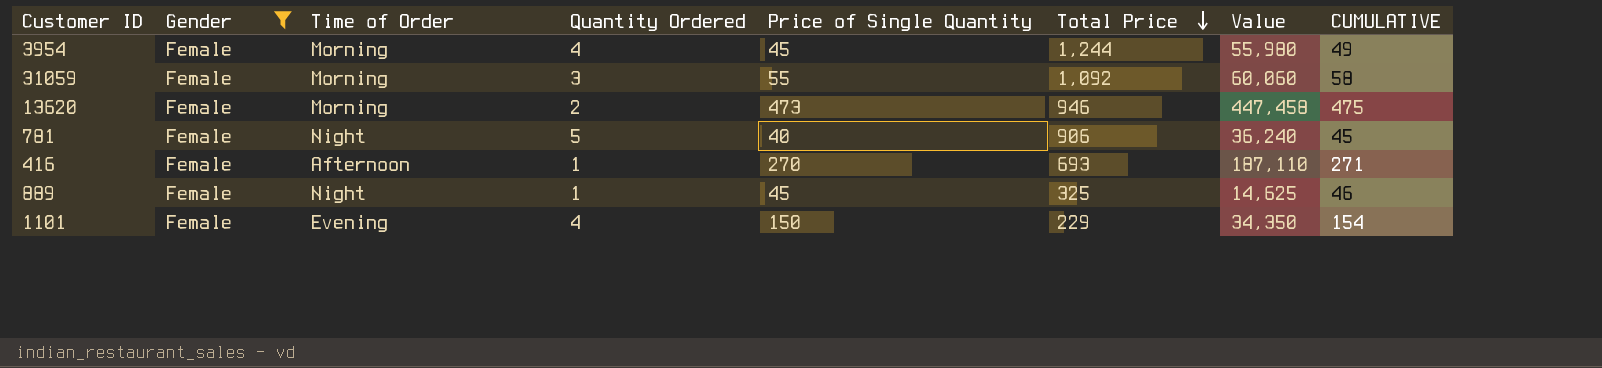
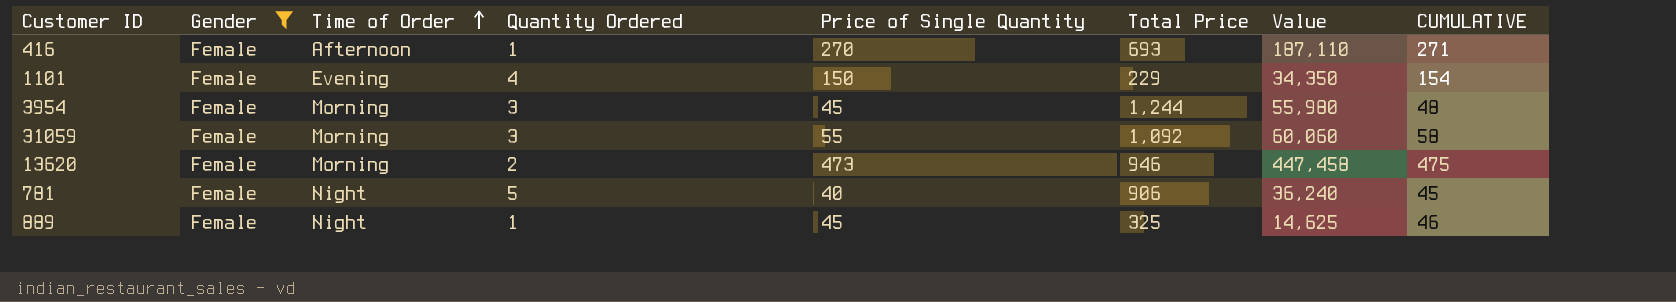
row order: Total Price descending -> Time of Order ascending
3954 | Quantity Ordered: 4 -> 3
3954 | CUMULATIVE: 49 -> 48

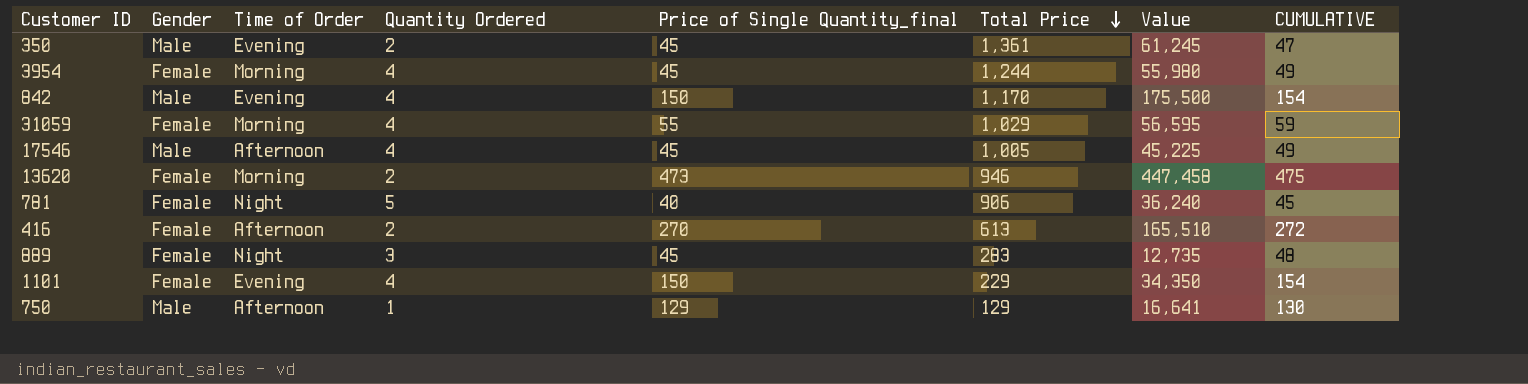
filter: Gender = Female -> none
row order: Time of Order ascending -> Total Price descending
column name: Price of Single Quantity -> Price of Single Quantity_final
3954 | Quantity Ordered: 3 -> 4
3954 | CUMULATIVE: 48 -> 49
31059 | Quantity Ordered: 3 -> 4
31059 | Total Price: 1,092 -> 1,029
31059 | Value: 60,060 -> 56,595
31059 | CUMULATIVE: 58 -> 59
416 | Quantity Ordered: 1 -> 2
416 | Total Price: 693 -> 613
416 | Value: 187,110 -> 165,510
416 | CUMULATIVE: 271 -> 272
889 | Quantity Ordered: 1 -> 3
889 | Total Price: 325 -> 283
889 | Value: 14,625 -> 12,735
889 | CUMULATIVE: 46 -> 48

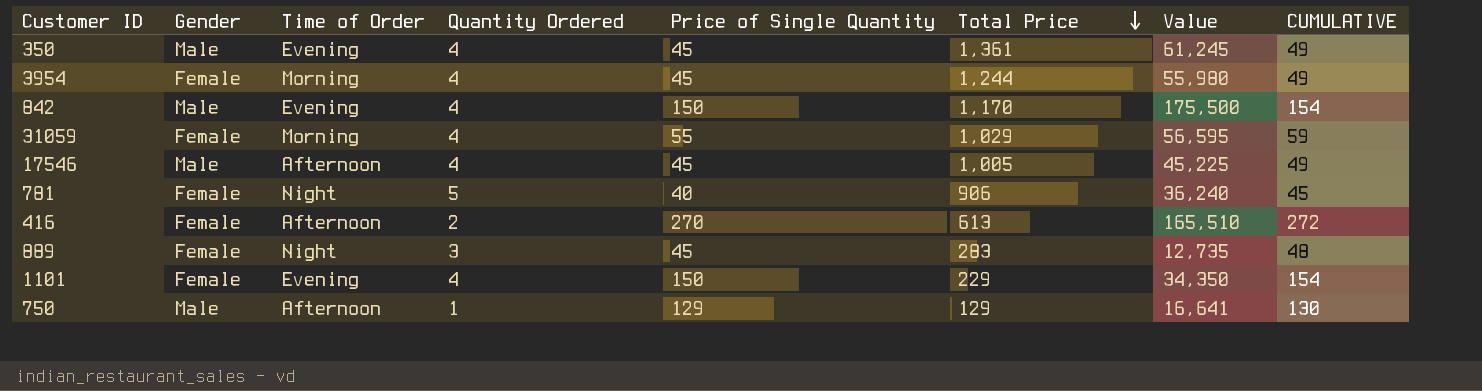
column name: Price of Single Quantity_final -> Price of Single Quantity
row 13620: Female | Morning | 2 | 473 | 946 | 447,458 | 475 -> none
350 | Quantity Ordered: 2 -> 4
350 | CUMULATIVE: 47 -> 49

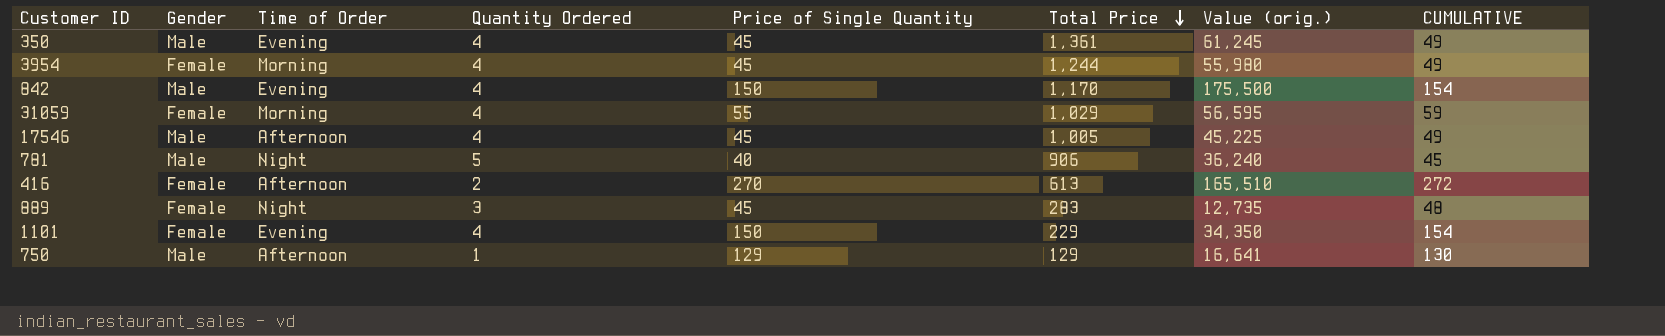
column name: Value -> Value (orig.)
781 | Gender: Female -> Male

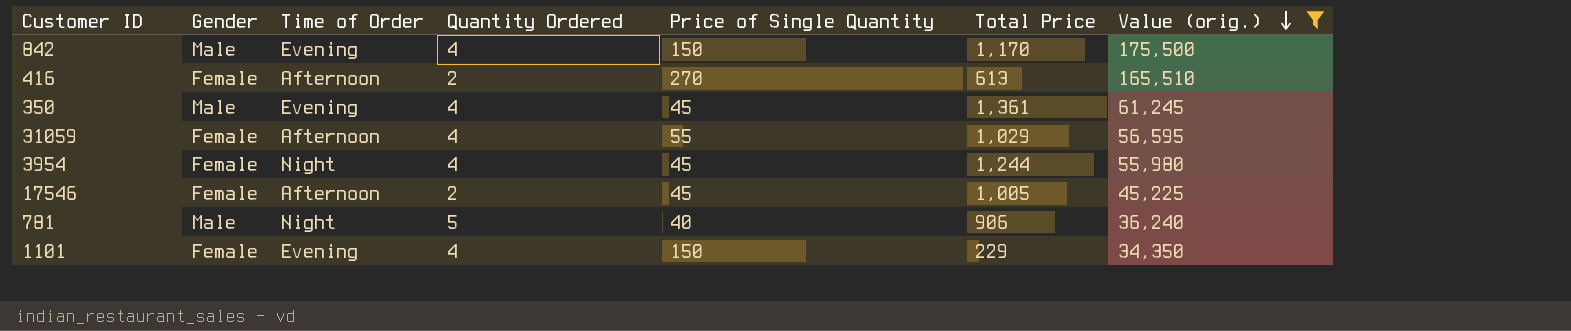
filter: none -> Value (orig.) >= 34,350
row order: Total Price descending -> Value (orig.) descending
column CUMULATIVE | formula: [Quantity Ordered] + [Price of Single Quantity] -> none
31059 | Time of Order: Morning -> Afternoon
3954 | Time of Order: Morning -> Night
17546 | Gender: Male -> Female
17546 | Quantity Ordered: 4 -> 2

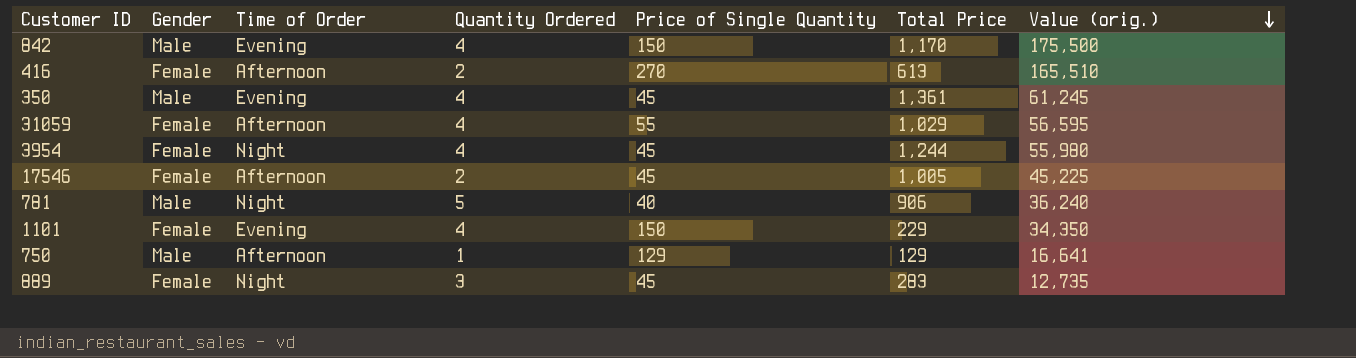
filter: Value (orig.) >= 34,350 -> none

